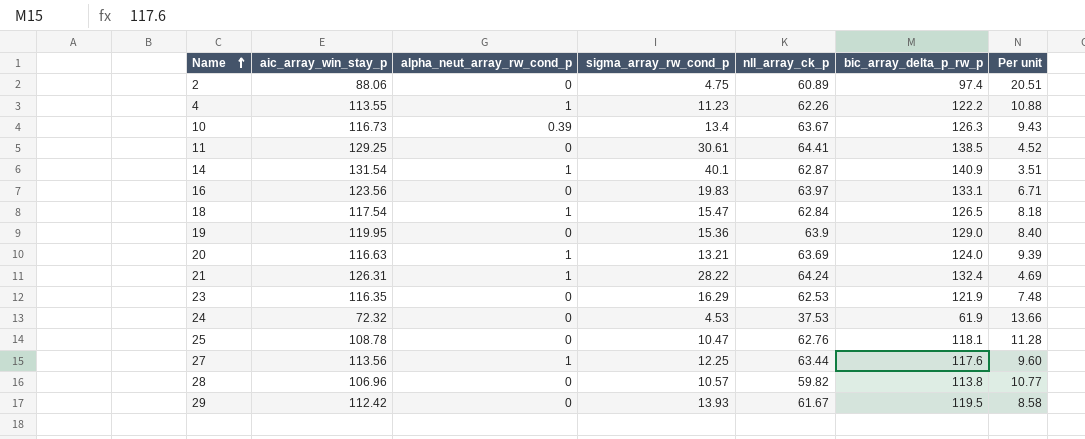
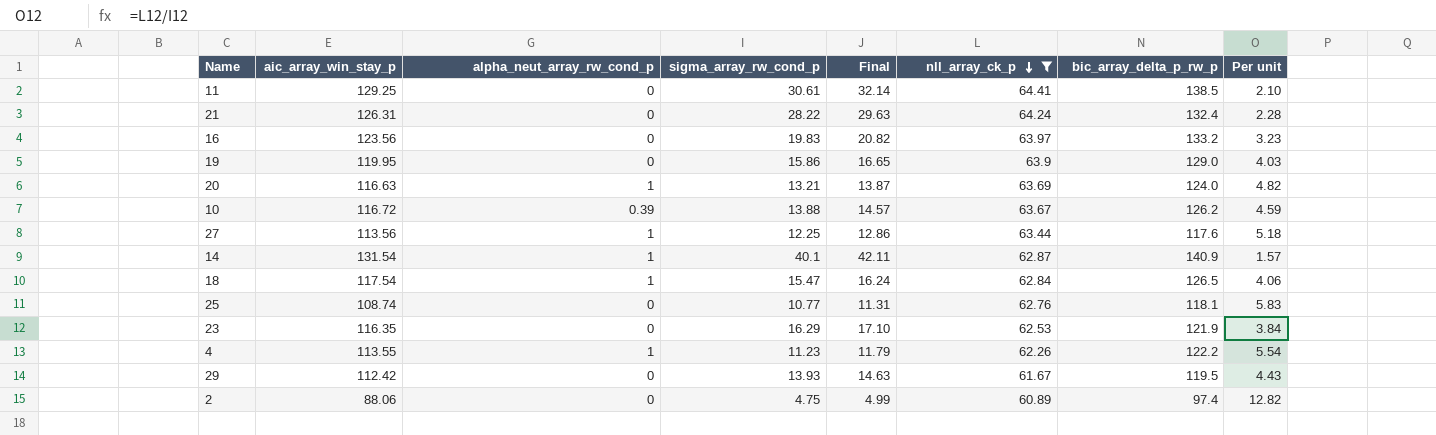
filter: none -> nll_array_ck_p >= 60.89
row order: Name ascending -> nll_array_ck_p descending
column Final | formula: none -> [sigma_array_rw_cond_p] * 1.05
column Per unit | formula: [bic_array_delta_p_rw_p] / [sigma_array_rw_cond_p] -> [nll_array_ck_p] / [sigma_array_rw_cond_p]
21 | alpha_neut_array_rw_cond_p: 1 -> 0
16 | bic_array_delta_p_rw_p: 133.1 -> 133.2
19 | sigma_array_rw_cond_p: 15.36 -> 15.86
10 | aic_array_win_stay_p: 116.73 -> 116.72
10 | sigma_array_rw_cond_p: 13.4 -> 13.88
10 | bic_array_delta_p_rw_p: 126.3 -> 126.2
25 | aic_array_win_stay_p: 108.78 -> 108.74
25 | sigma_array_rw_cond_p: 10.47 -> 10.77

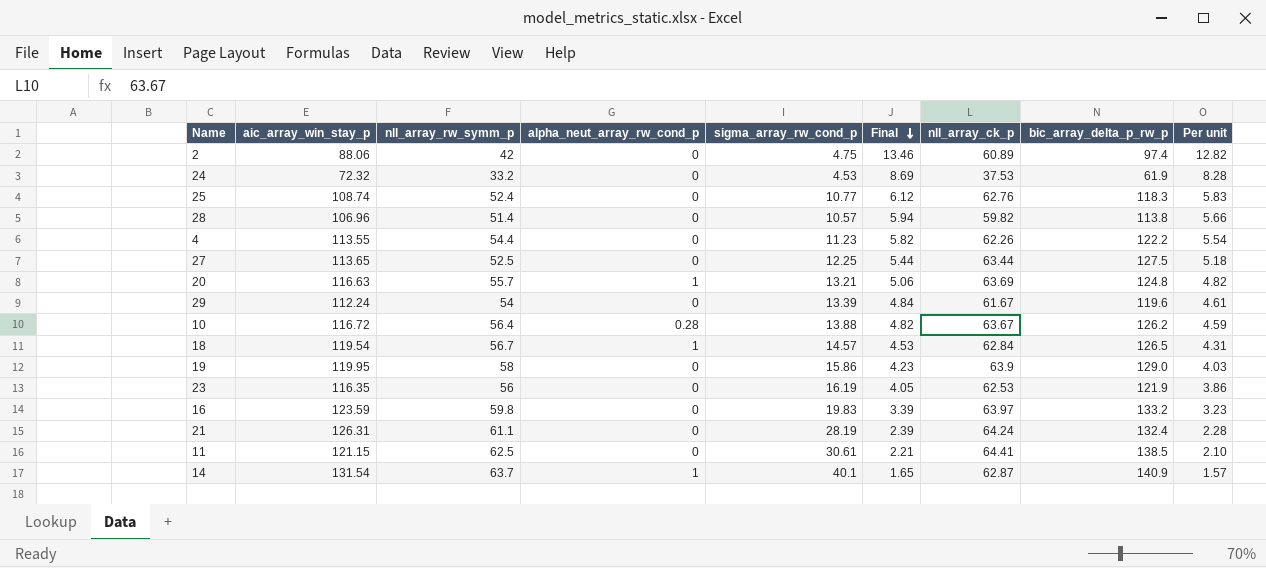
filter: nll_array_ck_p >= 60.89 -> none
row order: nll_array_ck_p descending -> Final descending
column nll_array_rw_symm_p | position: none -> 3
column Final | formula: [sigma_array_rw_cond_p] * 1.05 -> [Per unit] * 1.05
25 | bic_array_delta_p_rw_p: 118.1 -> 118.3
4 | alpha_neut_array_rw_cond_p: 1 -> 0
27 | aic_array_win_stay_p: 113.56 -> 113.65
27 | alpha_neut_array_rw_cond_p: 1 -> 0
27 | bic_array_delta_p_rw_p: 117.6 -> 127.5
20 | bic_array_delta_p_rw_p: 124.0 -> 124.8
29 | aic_array_win_stay_p: 112.42 -> 112.24
29 | sigma_array_rw_cond_p: 13.93 -> 13.39
29 | bic_array_delta_p_rw_p: 119.5 -> 119.6
29 | Per unit: 4.43 -> 4.61
10 | alpha_neut_array_rw_cond_p: 0.39 -> 0.28
18 | aic_array_win_stay_p: 117.54 -> 119.54
18 | sigma_array_rw_cond_p: 15.47 -> 14.57
18 | Per unit: 4.06 -> 4.31
23 | sigma_array_rw_cond_p: 16.29 -> 16.19
23 | Per unit: 3.84 -> 3.86
16 | aic_array_win_stay_p: 123.56 -> 123.59
21 | sigma_array_rw_cond_p: 28.22 -> 28.19
11 | aic_array_win_stay_p: 129.25 -> 121.15

